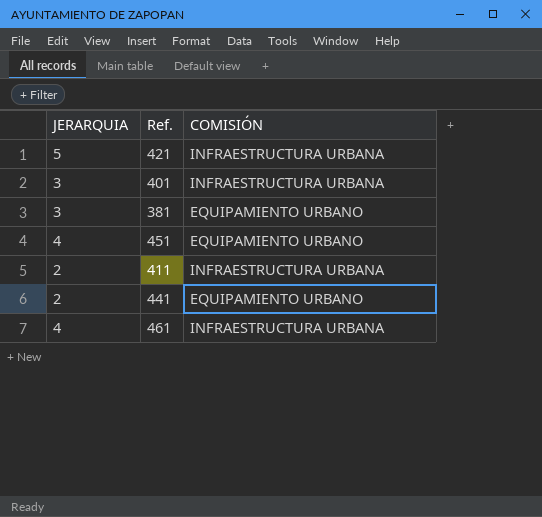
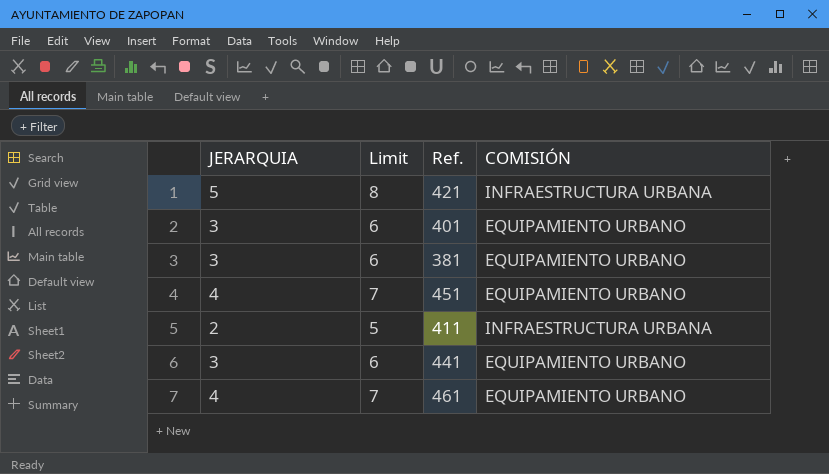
column Limit | formula: none -> [JERARQUIA] + 3
401 | COMISIÓN: INFRAESTRUCTURA URBANA -> EQUIPAMIENTO URBANO
441 | JERARQUIA: 2 -> 3
461 | COMISIÓN: INFRAESTRUCTURA URBANA -> EQUIPAMIENTO URBANO

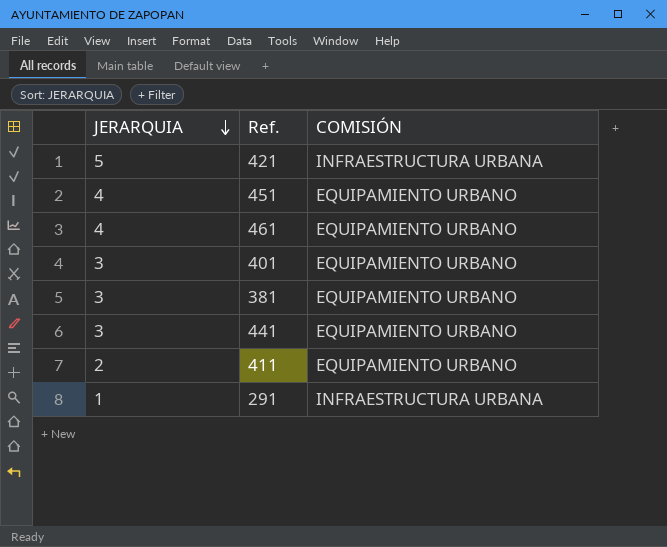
row order: none -> JERARQUIA descending
column Limit | formula: [JERARQUIA] + 3 -> none
411 | COMISIÓN: INFRAESTRUCTURA URBANA -> EQUIPAMIENTO URBANO
row 291: none -> 1 | INFRAESTRUCTURA URBANA

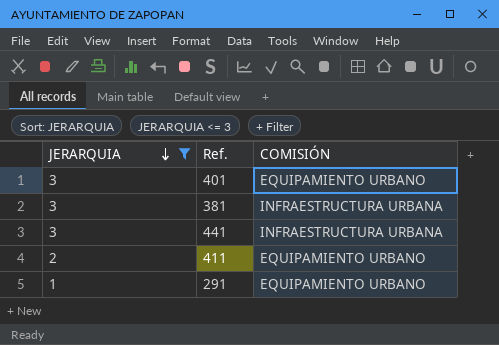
filter: none -> JERARQUIA <= 3
381 | COMISIÓN: EQUIPAMIENTO URBANO -> INFRAESTRUCTURA URBANA
441 | COMISIÓN: EQUIPAMIENTO URBANO -> INFRAESTRUCTURA URBANA
291 | COMISIÓN: INFRAESTRUCTURA URBANA -> EQUIPAMIENTO URBANO

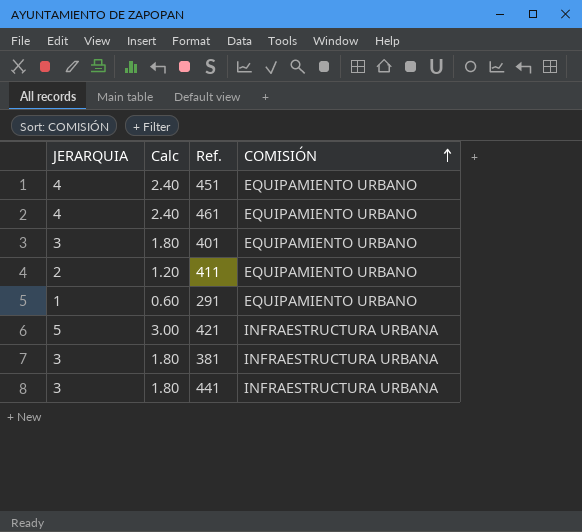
filter: JERARQUIA <= 3 -> none
row order: JERARQUIA descending -> COMISIÓN ascending
column Calc | formula: none -> [JERARQUIA] * 0.6

